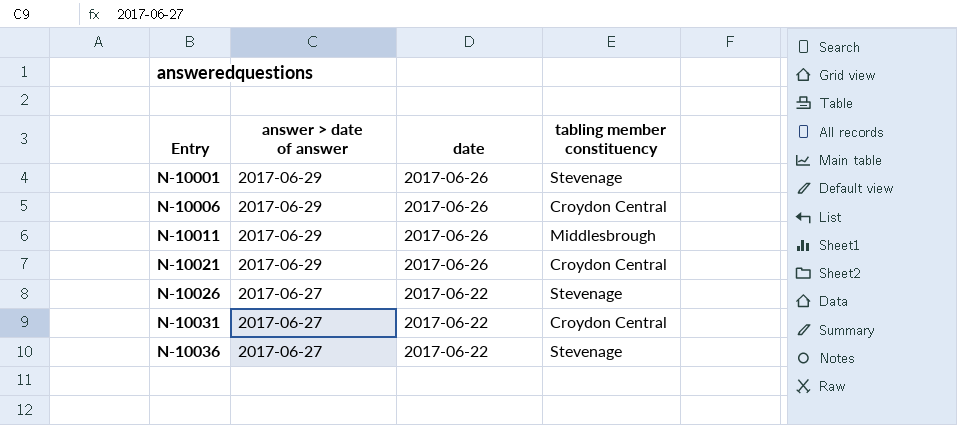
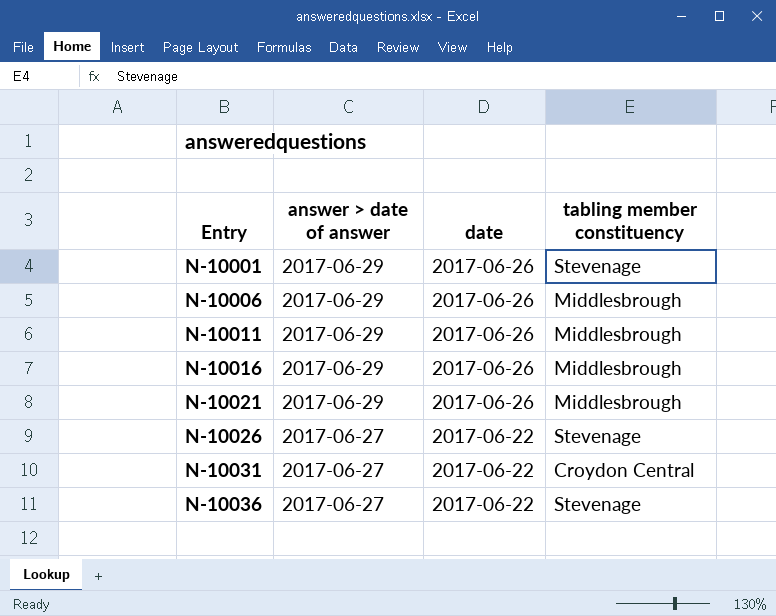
N-10006 | tabling member constituency: Croydon Central -> Middlesbrough
row N-10016: none -> 2017-06-29 | 2017-06-26 | Middlesbrough
N-10021 | tabling member constituency: Croydon Central -> Middlesbrough

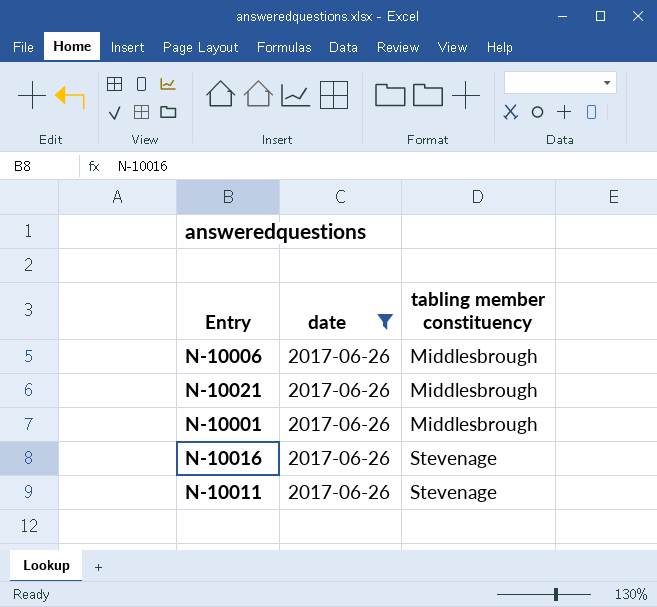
filter: none -> date = 2017-06-26
row order: Entry ascending -> tabling member constituency ascending
column answer > date of answer | position: 2 -> none
N-10001 | tabling member constituency: Stevenage -> Middlesbrough
N-10016 | tabling member constituency: Middlesbrough -> Stevenage
N-10011 | tabling member constituency: Middlesbrough -> Stevenage

